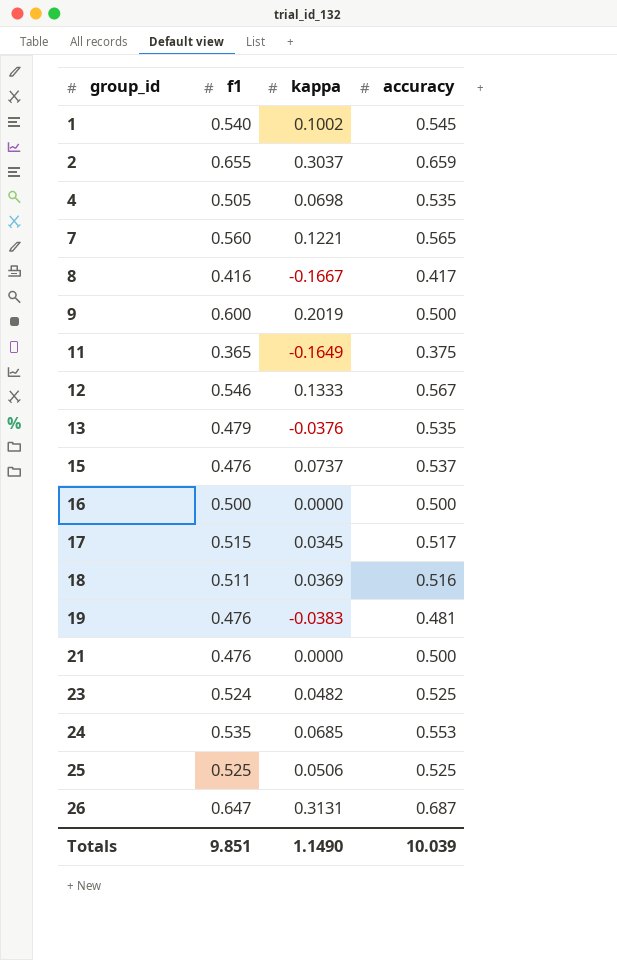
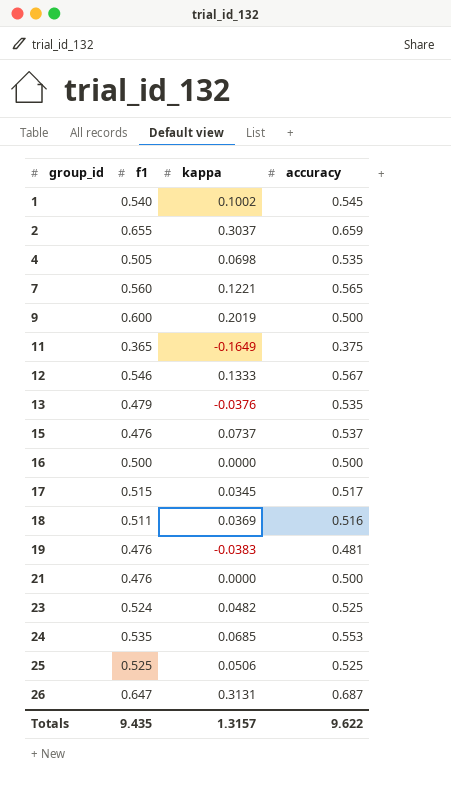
row 8: 0.416 | -0.1667 | 0.417 -> none
Totals | f1: 9.851 -> 9.435
Totals | kappa: 1.1490 -> 1.3157
Totals | accuracy: 10.039 -> 9.622

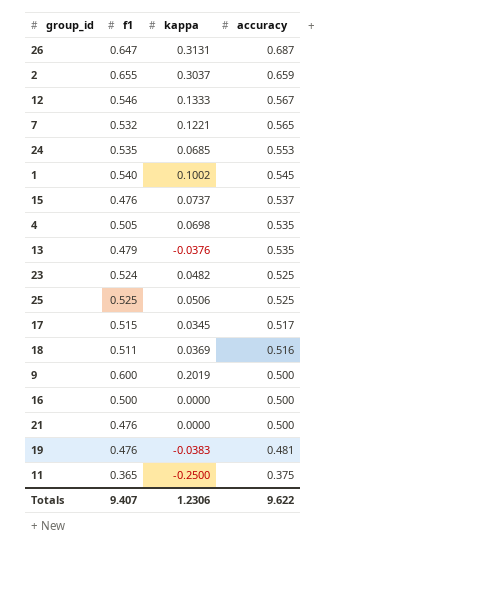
row order: group_id ascending -> accuracy descending
7 | f1: 0.560 -> 0.532
11 | kappa: -0.1649 -> -0.2500
Totals | f1: 9.435 -> 9.407
Totals | kappa: 1.3157 -> 1.2306

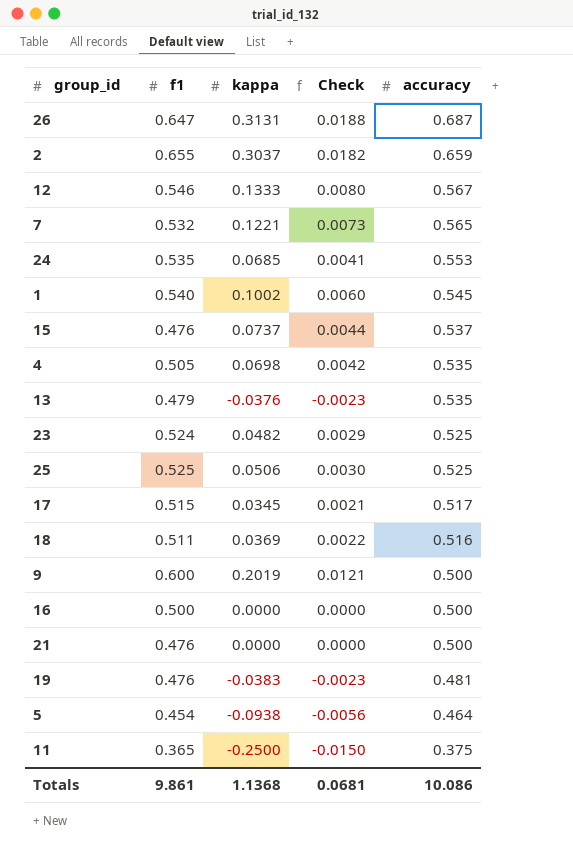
column Check | formula: none -> [kappa] * 0.06
row 5: none -> 0.454 | -0.0938 | -0.0056 | 0.464
Totals | f1: 9.407 -> 9.861
Totals | kappa: 1.2306 -> 1.1368
Totals | accuracy: 9.622 -> 10.086

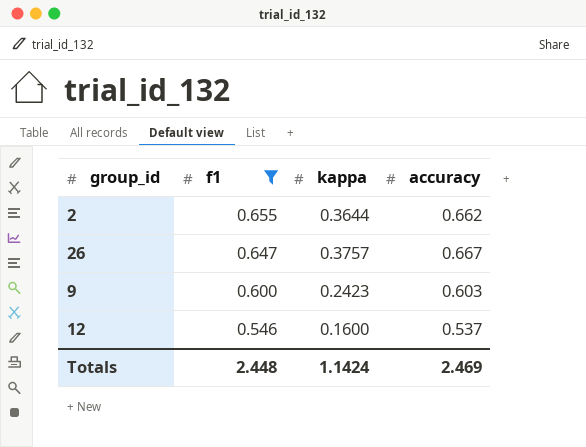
filter: none -> f1 >= 0.546
row order: accuracy descending -> f1 descending
column Check | formula: [kappa] * 0.06 -> none
2 | kappa: 0.3037 -> 0.3644
2 | accuracy: 0.659 -> 0.662
26 | kappa: 0.3131 -> 0.3757
26 | accuracy: 0.687 -> 0.667
9 | kappa: 0.2019 -> 0.2423
9 | accuracy: 0.500 -> 0.603
12 | kappa: 0.1333 -> 0.1600
12 | accuracy: 0.567 -> 0.537
Totals | f1: 9.861 -> 2.448
Totals | kappa: 1.1368 -> 1.1424
Totals | accuracy: 10.086 -> 2.469

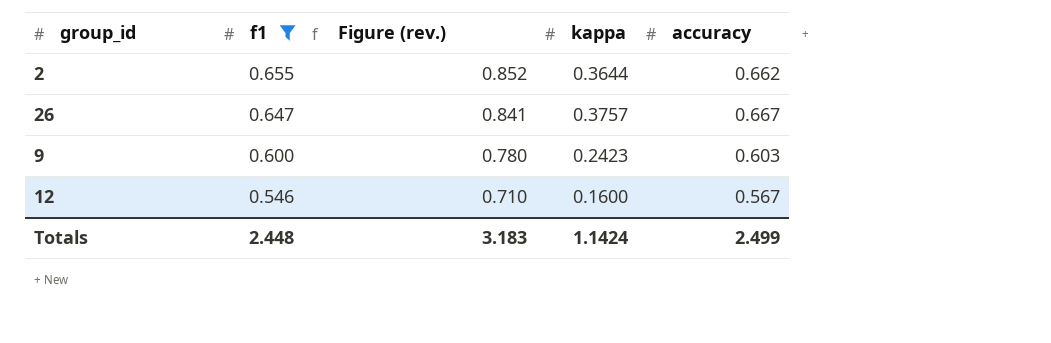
column Figure (rev.) | formula: none -> [f1] * 1.3
12 | accuracy: 0.537 -> 0.567
Totals | accuracy: 2.469 -> 2.499

